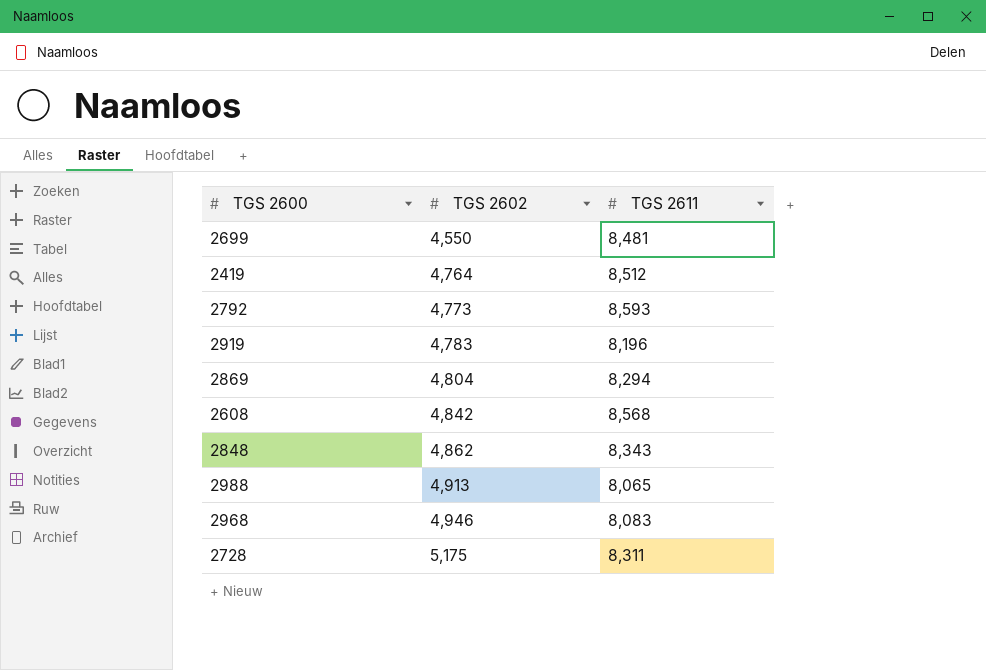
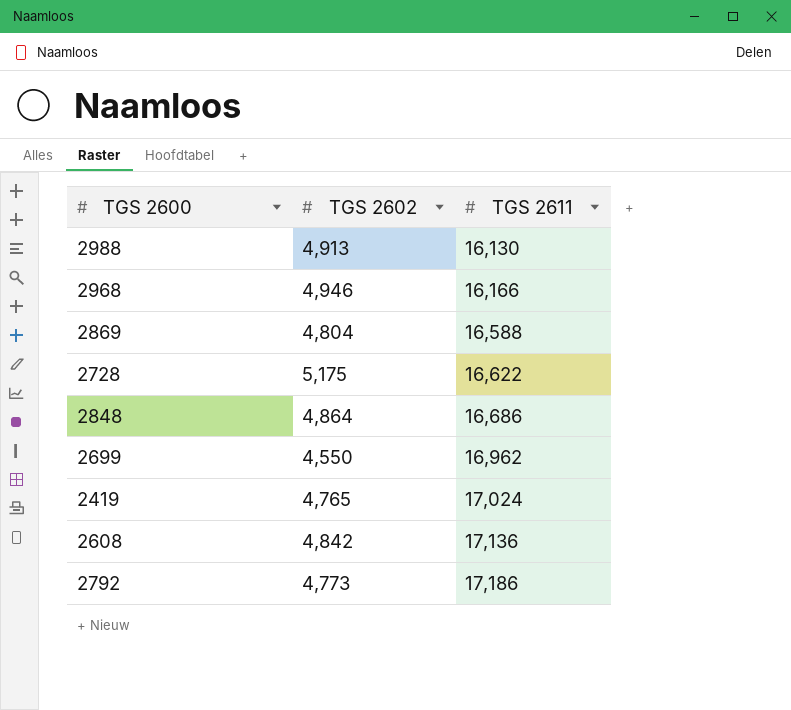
row order: TGS 2602 ascending -> TGS 2611 ascending
row 2919: 4,783 | 8,196 -> none
2988 | TGS 2611: 8,065 -> 16,130
2968 | TGS 2611: 8,083 -> 16,166
2869 | TGS 2611: 8,294 -> 16,588
2728 | TGS 2611: 8,311 -> 16,622
2848 | TGS 2602: 4,862 -> 4,864
2848 | TGS 2611: 8,343 -> 16,686
2699 | TGS 2611: 8,481 -> 16,962
2419 | TGS 2602: 4,764 -> 4,765
2419 | TGS 2611: 8,512 -> 17,024
2608 | TGS 2611: 8,568 -> 17,136
2792 | TGS 2611: 8,593 -> 17,186

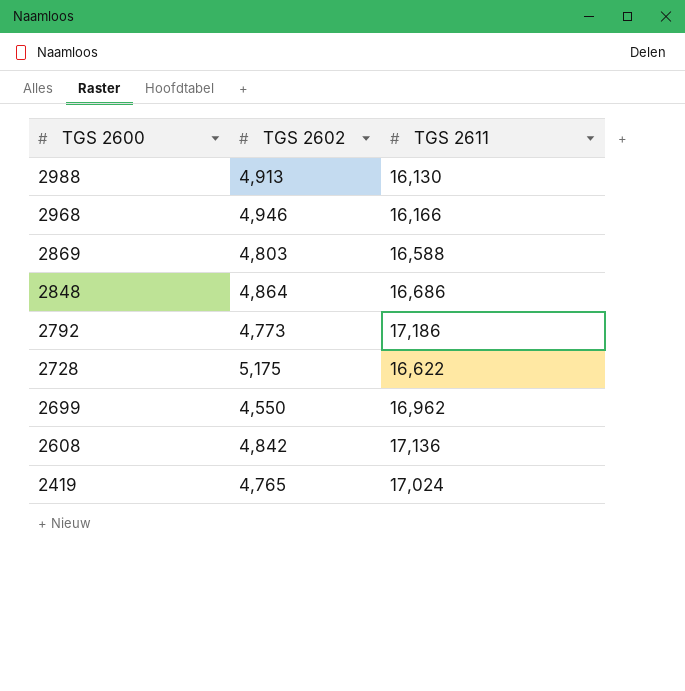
row order: TGS 2611 ascending -> TGS 2600 descending
2869 | TGS 2602: 4,804 -> 4,803

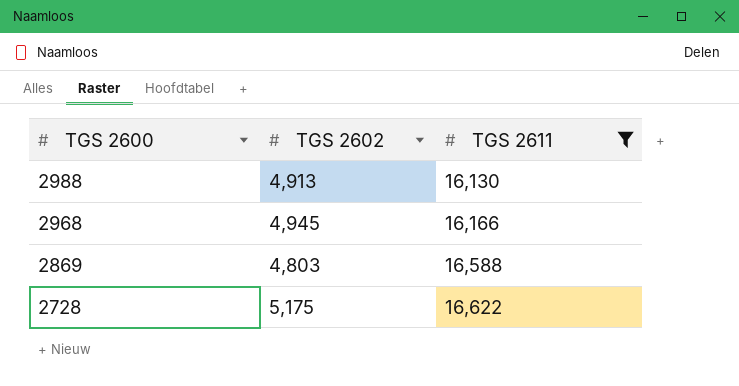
filter: none -> TGS 2611 <= 16,622
2968 | TGS 2602: 4,946 -> 4,945

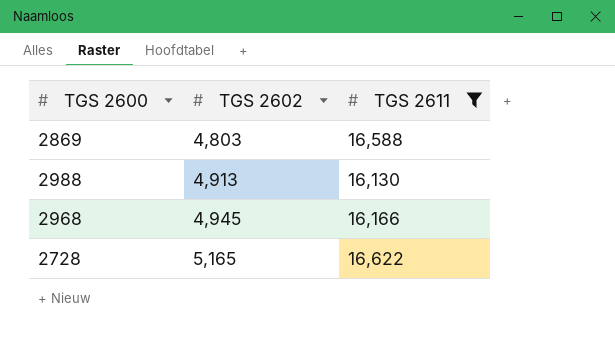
row order: TGS 2600 descending -> TGS 2602 ascending
2728 | TGS 2602: 5,175 -> 5,165

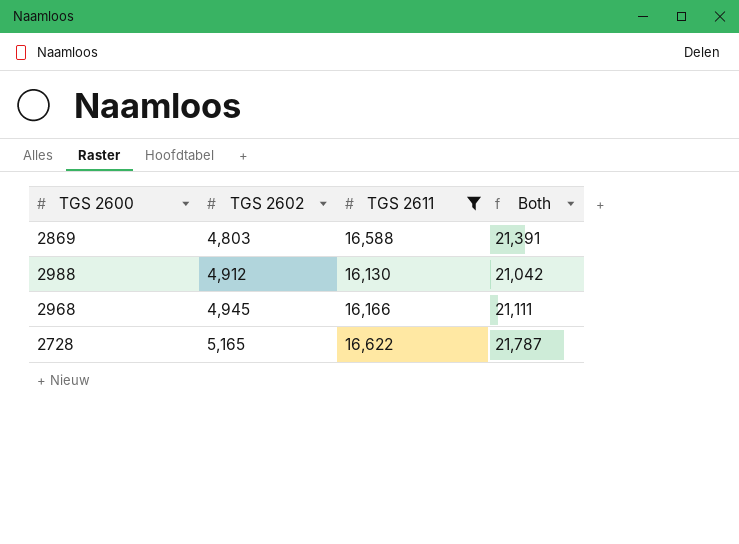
column Both | formula: none -> [TGS 2602] + [TGS 2611]
2988 | TGS 2602: 4,913 -> 4,912

